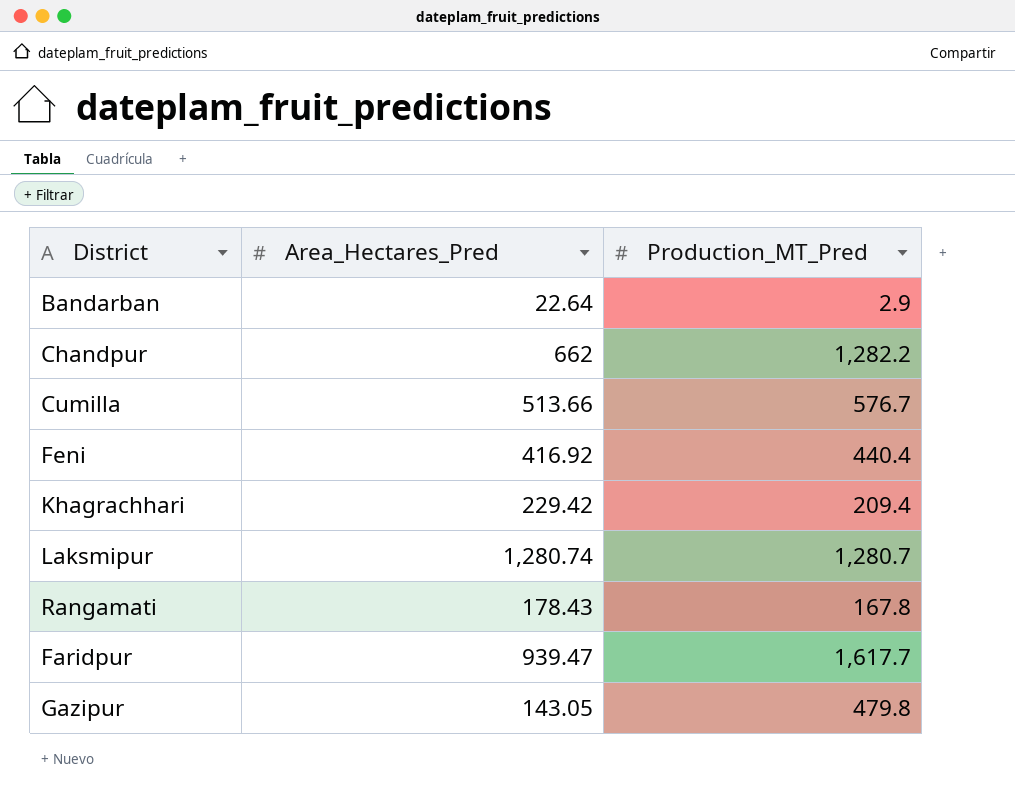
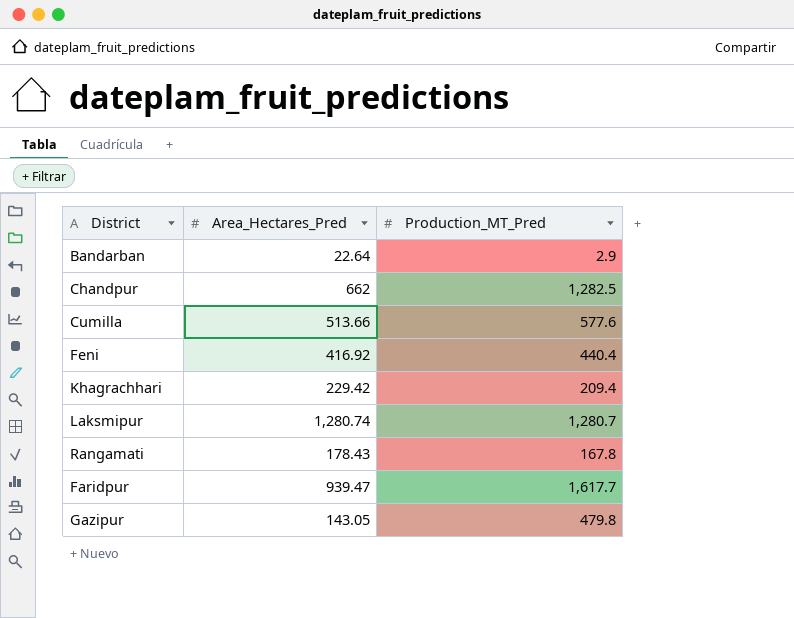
Chandpur | Production_MT_Pred: 1,282.2 -> 1,282.5
Cumilla | Production_MT_Pred: 576.7 -> 577.6

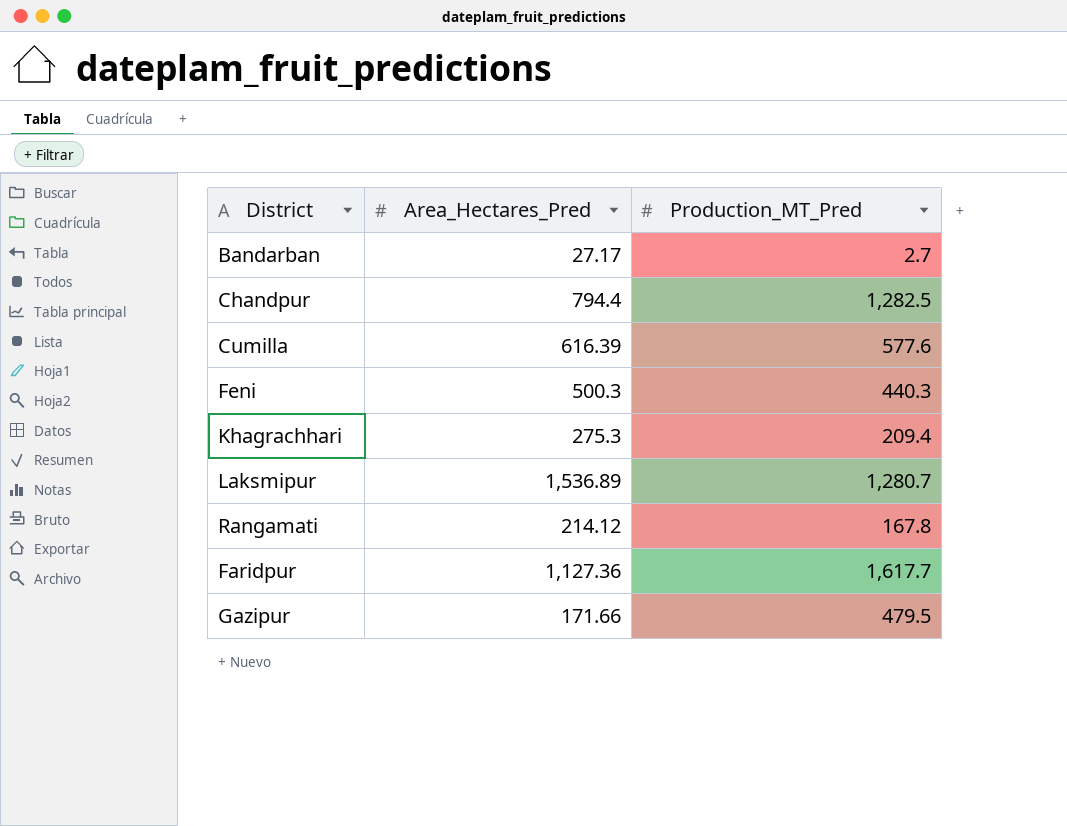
Bandarban | Area_Hectares_Pred: 22.64 -> 27.17
Bandarban | Production_MT_Pred: 2.9 -> 2.7
Chandpur | Area_Hectares_Pred: 662 -> 794.4
Cumilla | Area_Hectares_Pred: 513.66 -> 616.39
Feni | Area_Hectares_Pred: 416.92 -> 500.3
Feni | Production_MT_Pred: 440.4 -> 440.3
Khagrachhari | Area_Hectares_Pred: 229.42 -> 275.3
Laksmipur | Area_Hectares_Pred: 1,280.74 -> 1,536.89
Rangamati | Area_Hectares_Pred: 178.43 -> 214.12
Faridpur | Area_Hectares_Pred: 939.47 -> 1,127.36
Gazipur | Area_Hectares_Pred: 143.05 -> 171.66
Gazipur | Production_MT_Pred: 479.8 -> 479.5

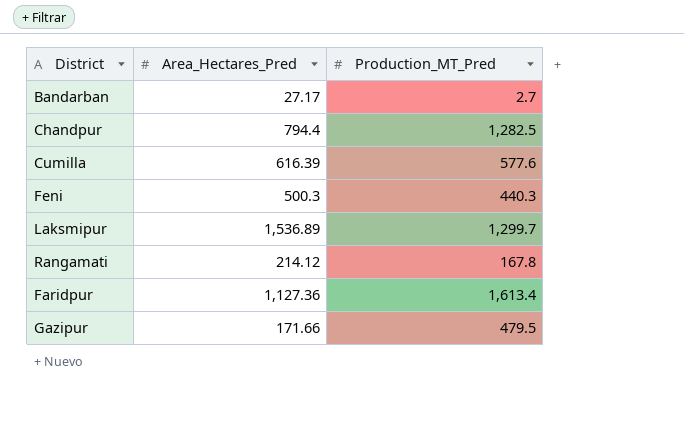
row Khagrachhari: 275.3 | 209.4 -> none
Laksmipur | Production_MT_Pred: 1,280.7 -> 1,299.7
Faridpur | Production_MT_Pred: 1,617.7 -> 1,613.4

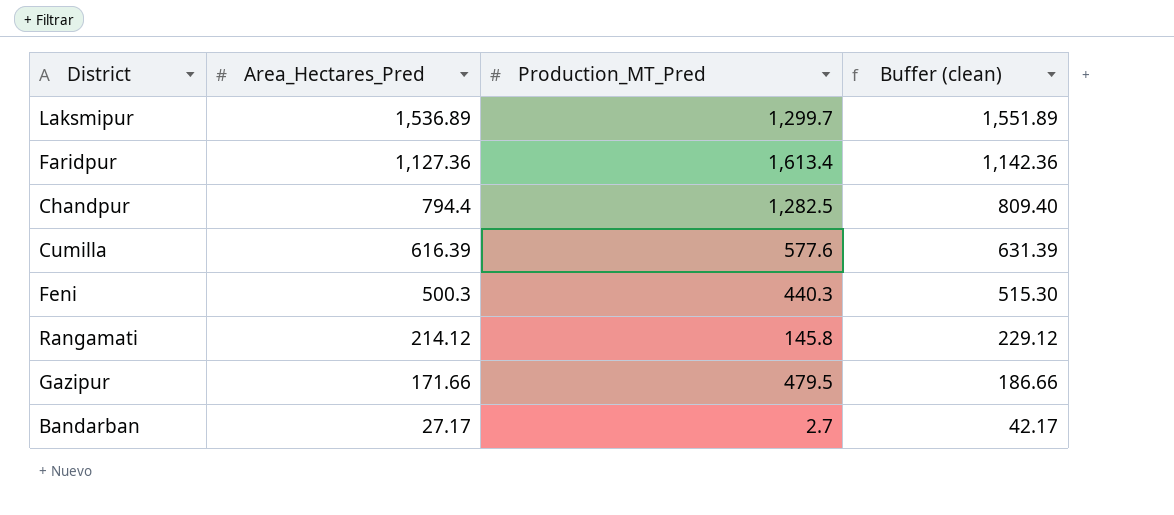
row order: none -> Area_Hectares_Pred descending
column Buffer (clean) | formula: none -> [Area_Hectares_Pred] + 15
Rangamati | Production_MT_Pred: 167.8 -> 145.8

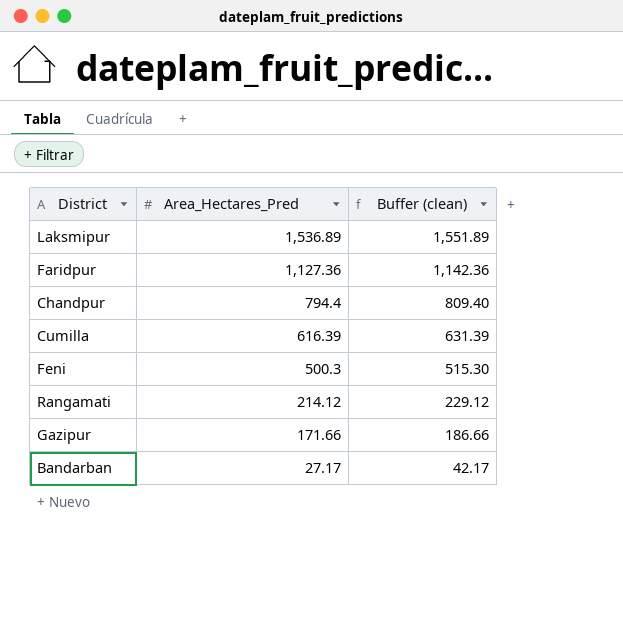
column Production_MT_Pred | position: 3 -> none

